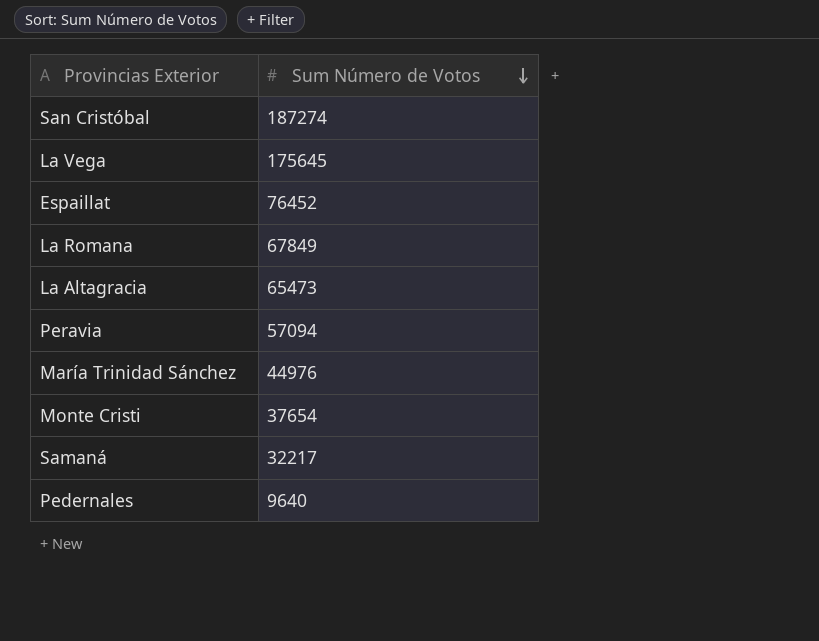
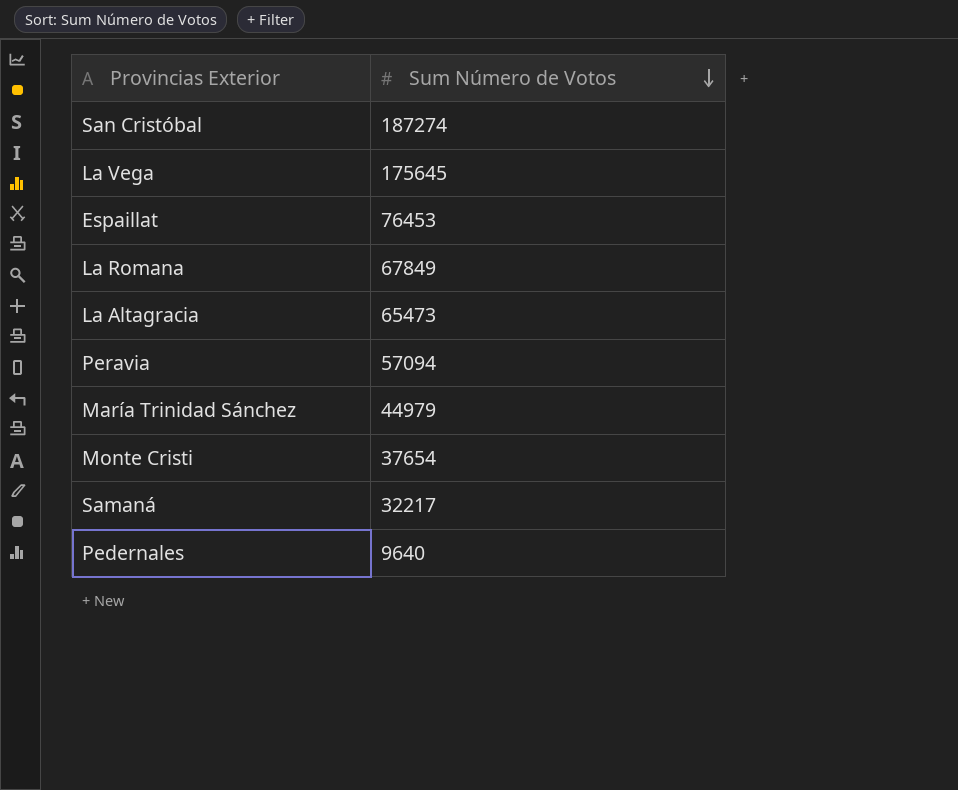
Espaillat | Sum Número de Votos: 76452 -> 76453
María Trinidad Sánchez | Sum Número de Votos: 44976 -> 44979

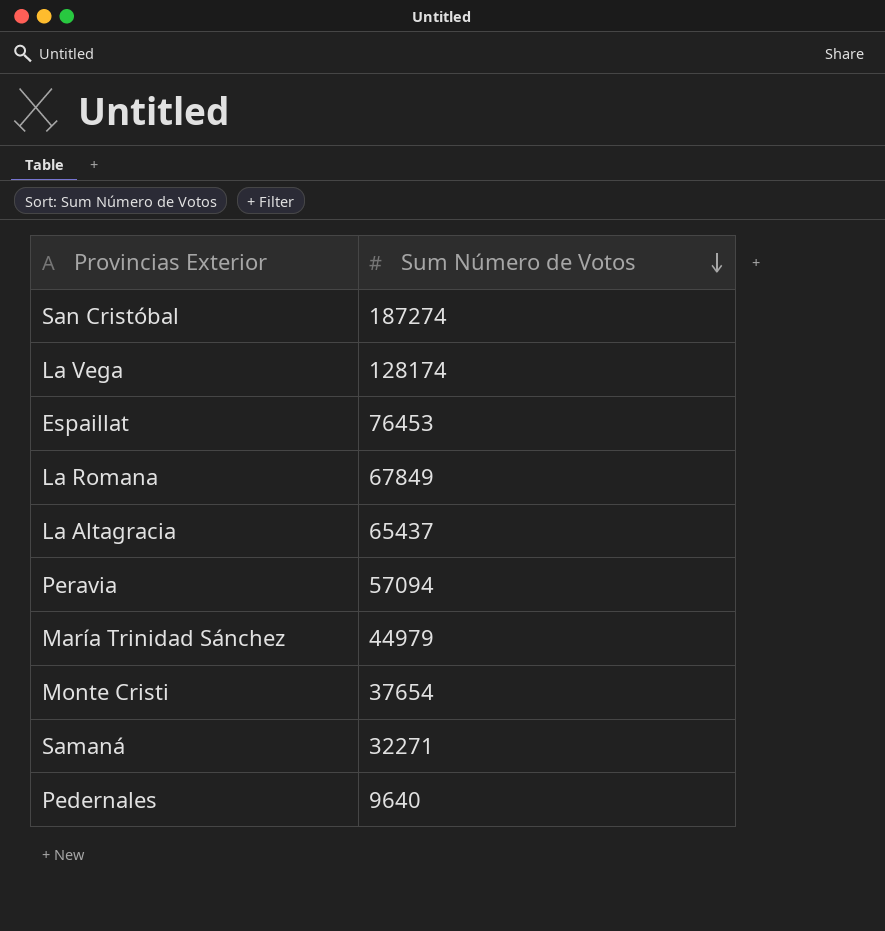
La Vega | Sum Número de Votos: 175645 -> 128174
La Altagracia | Sum Número de Votos: 65473 -> 65437
Samaná | Sum Número de Votos: 32217 -> 32271

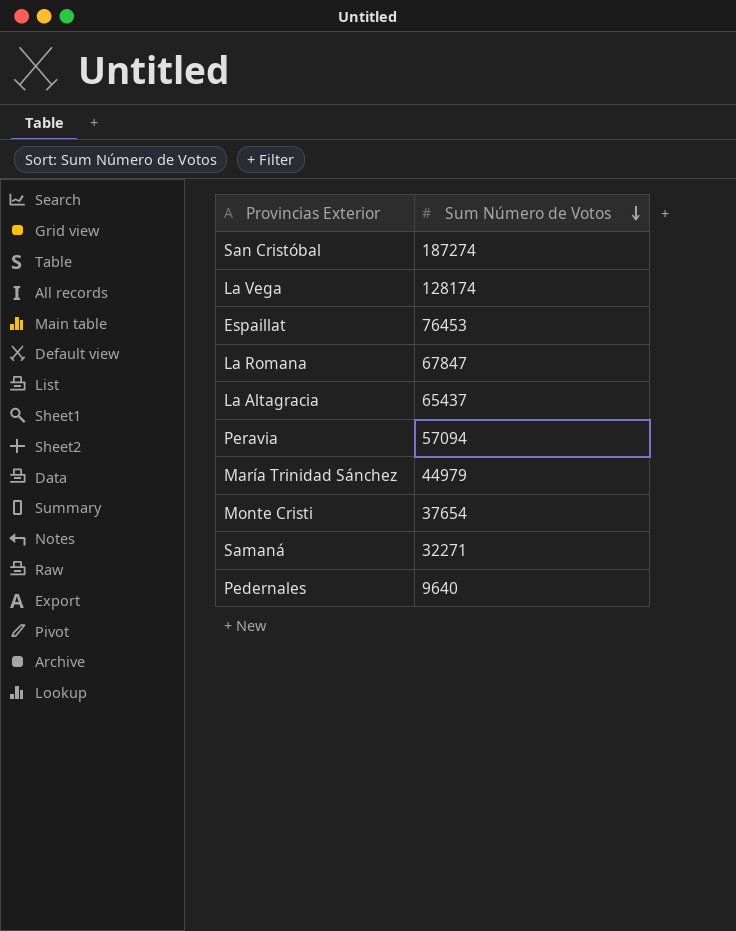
La Romana | Sum Número de Votos: 67849 -> 67847

